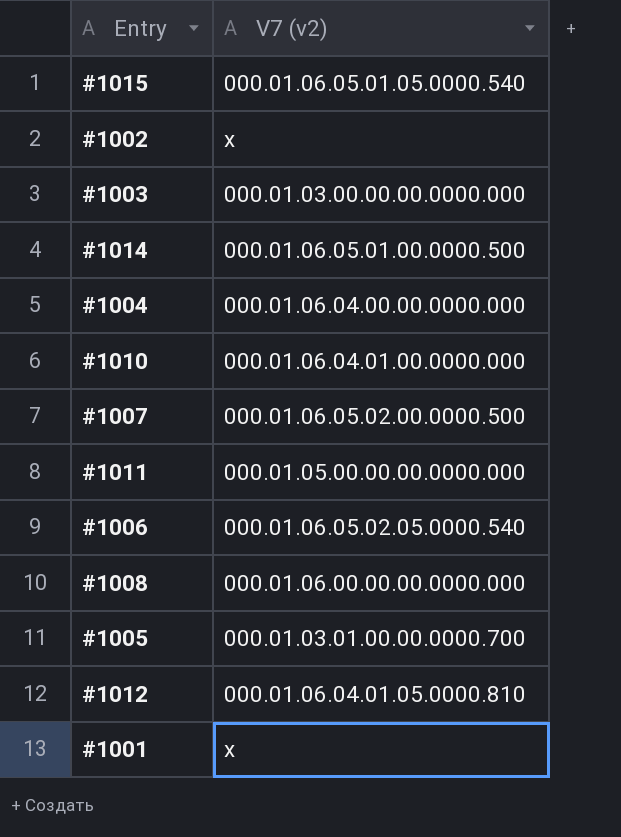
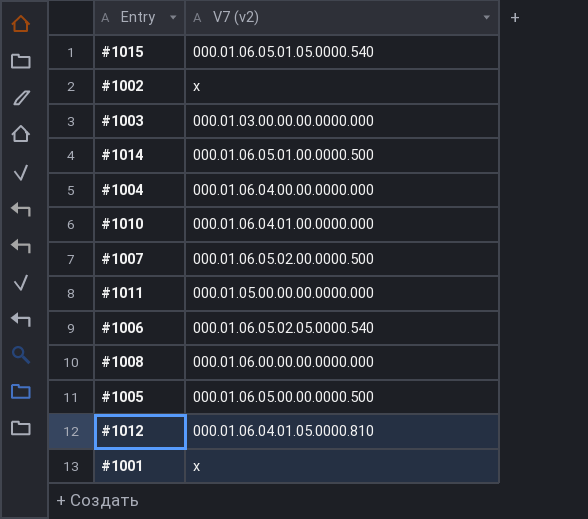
#1005 | V7 (v2): 000.01.03.01.00.00.0000.700 -> 000.01.06.05.00.00.0000.500

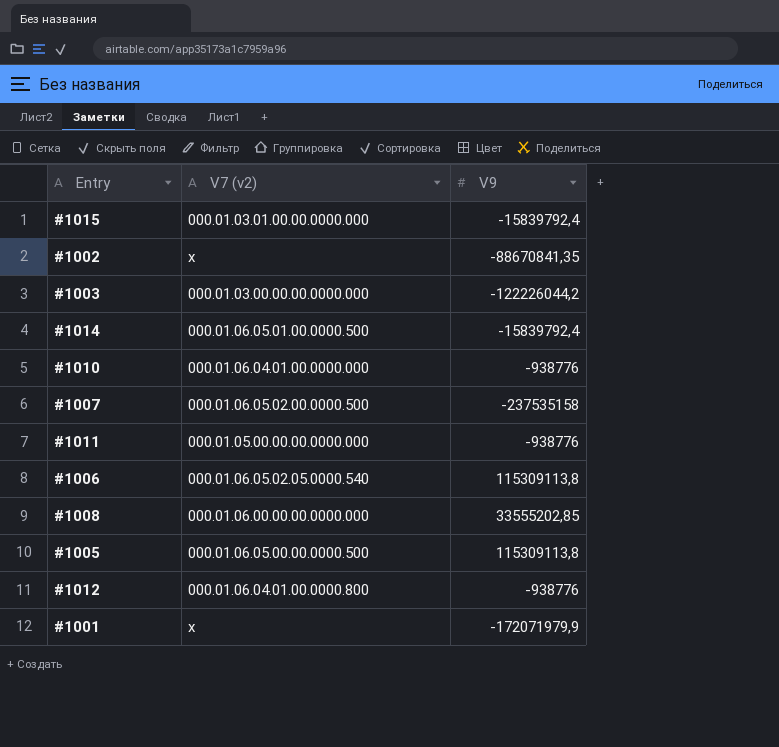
column V9 | position: none -> 3
row #1004: 000.01.06.04.00.00.0000.000 -> none
#1015 | V7 (v2): 000.01.06.05.01.05.0000.540 -> 000.01.03.01.00.00.0000.000
#1012 | V7 (v2): 000.01.06.04.01.05.0000.810 -> 000.01.06.04.01.00.0000.800

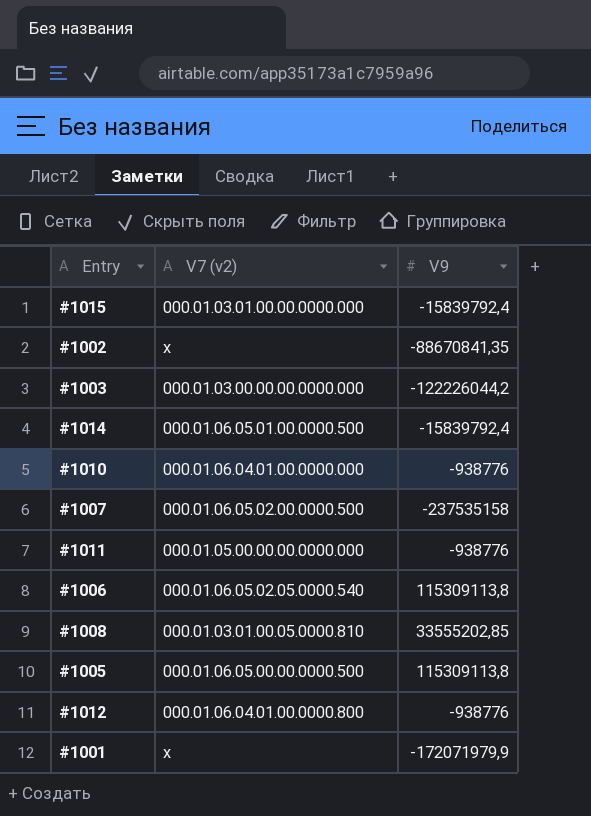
#1008 | V7 (v2): 000.01.06.00.00.00.0000.000 -> 000.01.03.01.00.05.0000.810

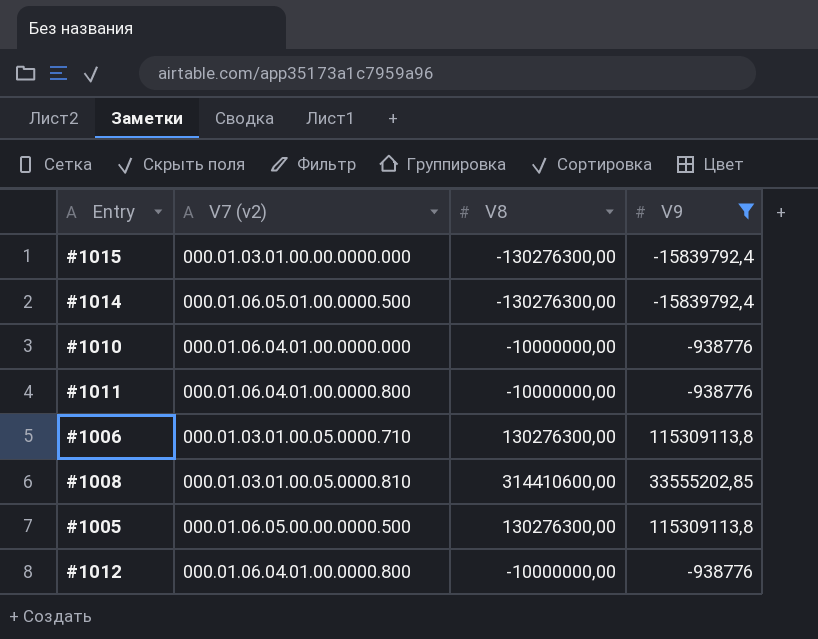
filter: none -> V9 >= -15839792,4
column V8 | position: none -> 3
#1011 | V7 (v2): 000.01.05.00.00.00.0000.000 -> 000.01.06.04.01.00.0000.800
#1006 | V7 (v2): 000.01.06.05.02.05.0000.540 -> 000.01.03.01.00.05.0000.710

